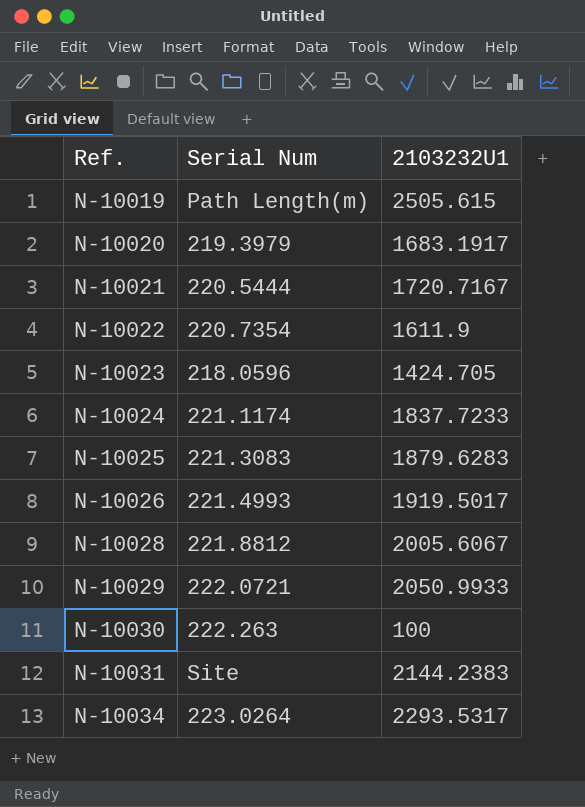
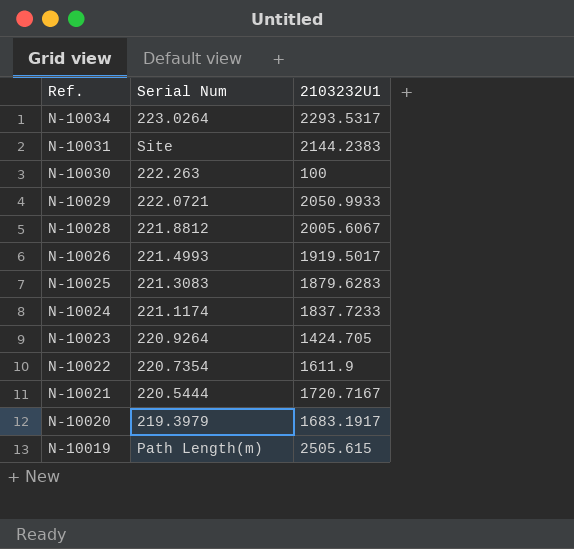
row order: Ref. ascending -> Ref. descending
N-10023 | Serial Num: 218.0596 -> 220.9264

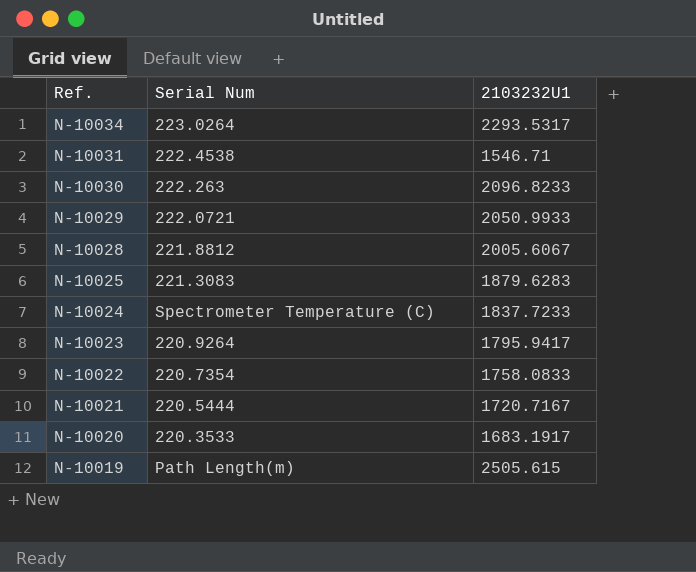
row N-10026: 221.4993 | 1919.5017 -> none
N-10031 | Serial Num: Site -> 222.4538
N-10031 | 2103232U1: 2144.2383 -> 1546.71
N-10030 | 2103232U1: 100 -> 2096.8233
N-10024 | Serial Num: 221.1174 -> Spectrometer Temperature (C)
N-10023 | 2103232U1: 1424.705 -> 1795.9417
N-10022 | 2103232U1: 1611.9 -> 1758.0833
N-10020 | Serial Num: 219.3979 -> 220.3533

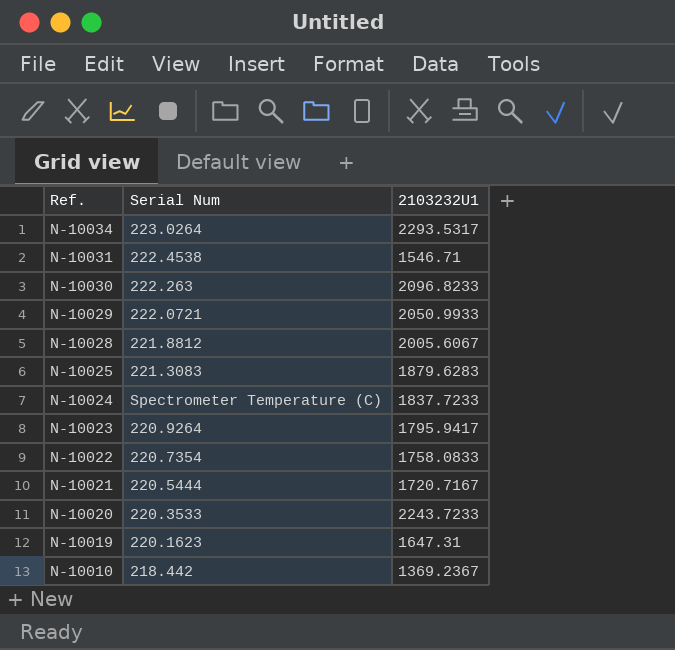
N-10020 | 2103232U1: 1683.1917 -> 2243.7233
N-10019 | Serial Num: Path Length(m) -> 220.1623
N-10019 | 2103232U1: 2505.615 -> 1647.31
row N-10010: none -> 218.442 | 1369.2367

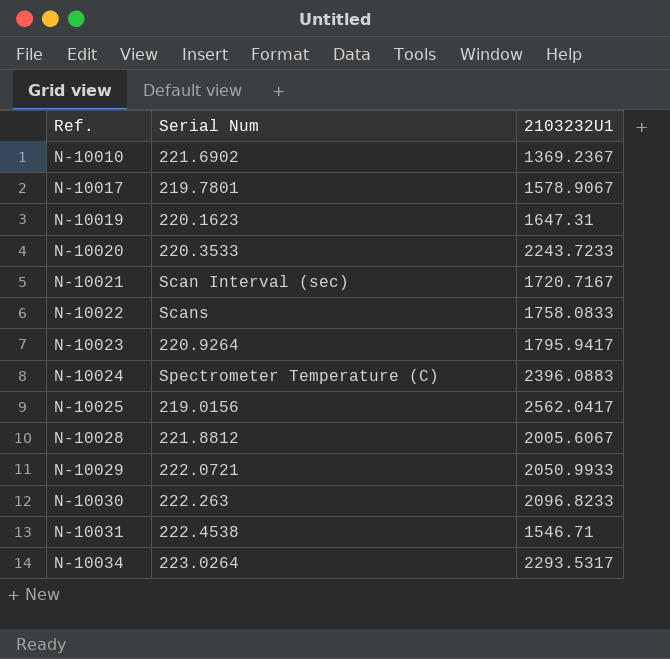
row order: Ref. descending -> Ref. ascending
N-10010 | Serial Num: 218.442 -> 221.6902
row N-10017: none -> 219.7801 | 1578.9067
N-10021 | Serial Num: 220.5444 -> Scan Interval (sec)
N-10022 | Serial Num: 220.7354 -> Scans
N-10024 | 2103232U1: 1837.7233 -> 2396.0883
N-10025 | Serial Num: 221.3083 -> 219.0156
N-10025 | 2103232U1: 1879.6283 -> 2562.0417

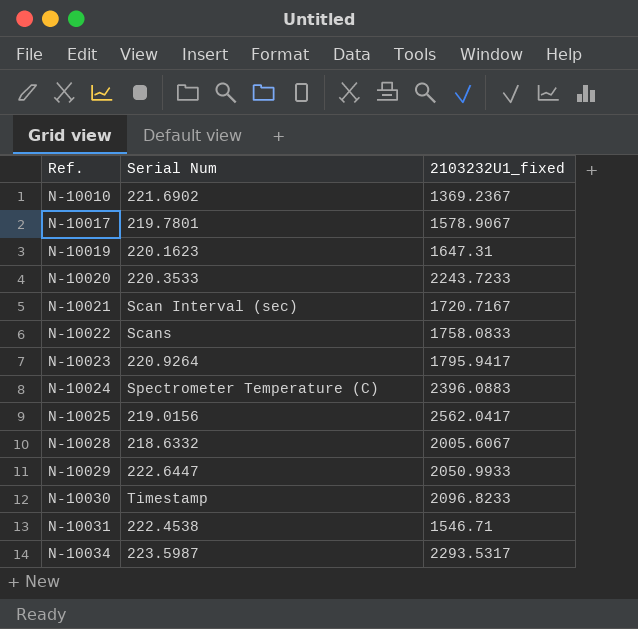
column name: 2103232U1 -> 2103232U1_fixed
N-10028 | Serial Num: 221.8812 -> 218.6332
N-10029 | Serial Num: 222.0721 -> 222.6447
N-10030 | Serial Num: 222.263 -> Timestamp
N-10034 | Serial Num: 223.0264 -> 223.5987

